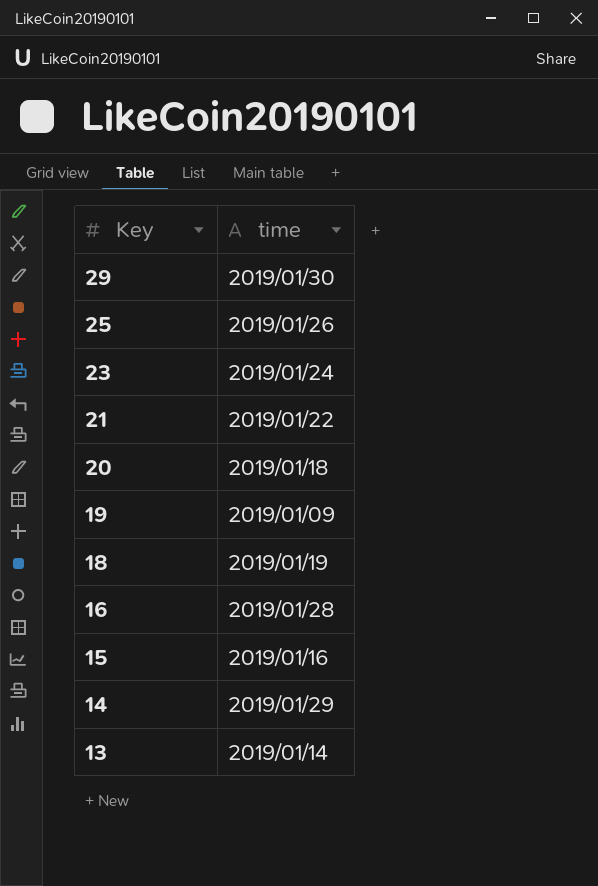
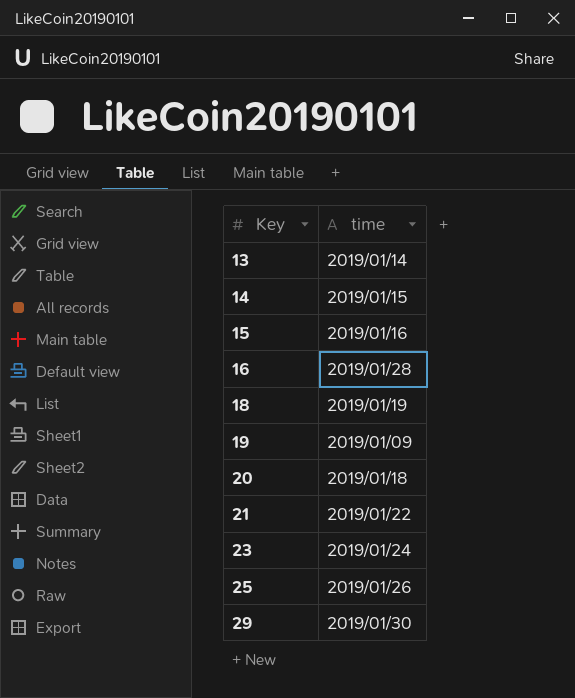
row order: Key descending -> Key ascending
14 | time: 2019/01/29 -> 2019/01/15

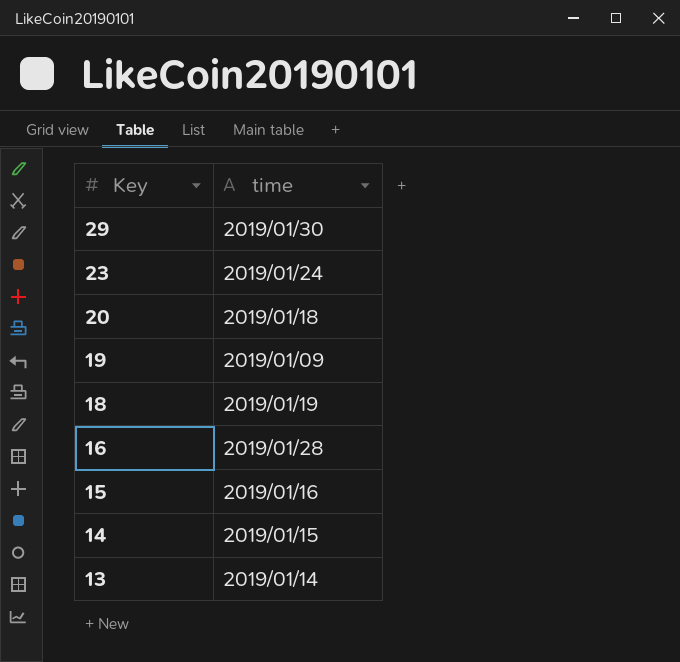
row order: Key ascending -> Key descending
row 21: 2019/01/22 -> none
row 25: 2019/01/26 -> none

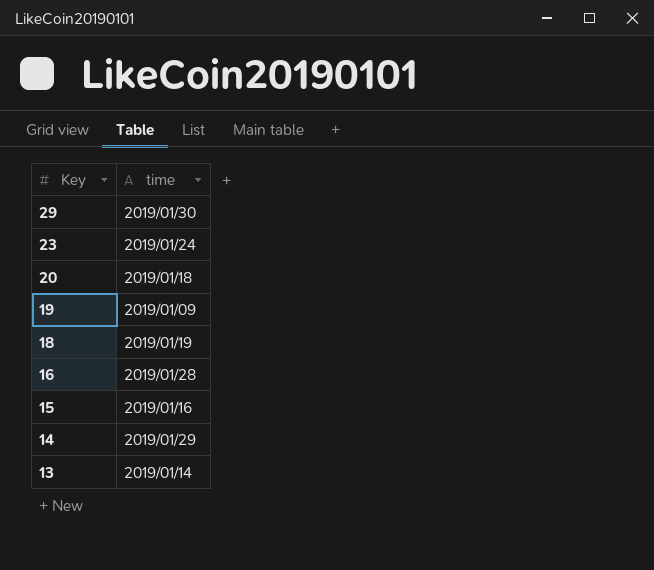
14 | time: 2019/01/15 -> 2019/01/29

